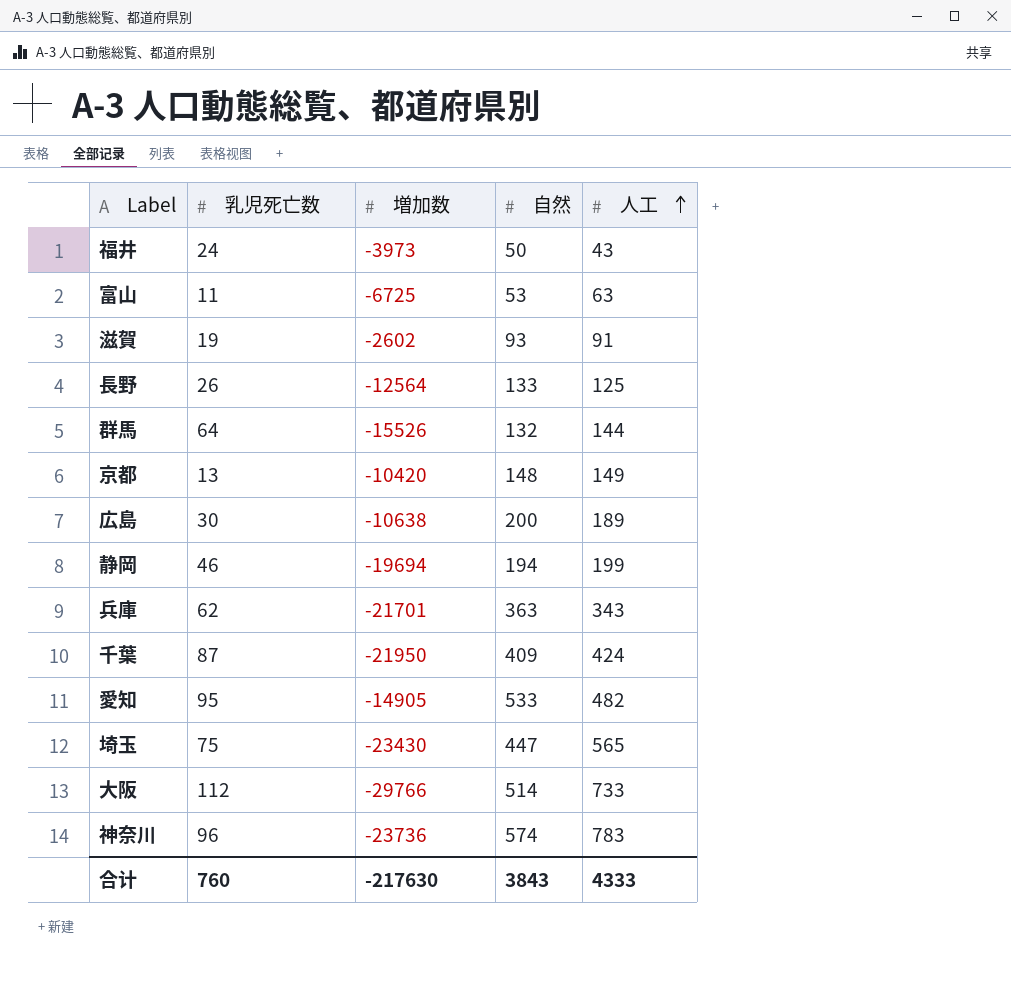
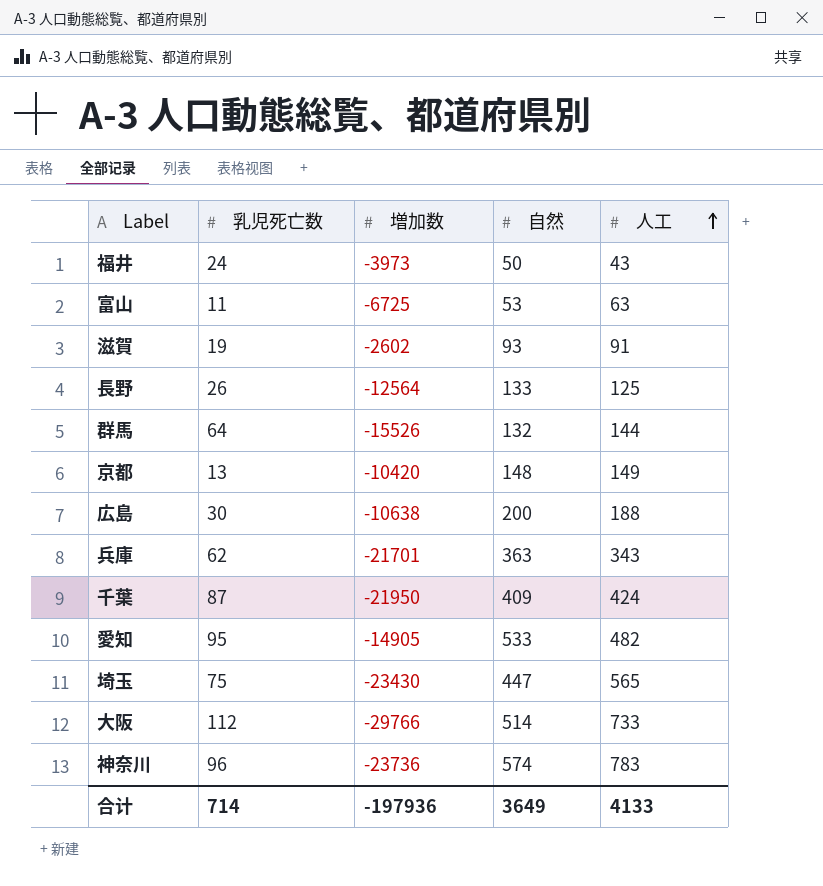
row 静岡: 46 | -19694 | 194 | 199 -> none
広島 | 人工: 189 -> 188
合计 | 乳児死亡数: 760 -> 714
合计 | 増加数: -217630 -> -197936
合计 | 自然: 3843 -> 3649
合计 | 人工: 4333 -> 4133

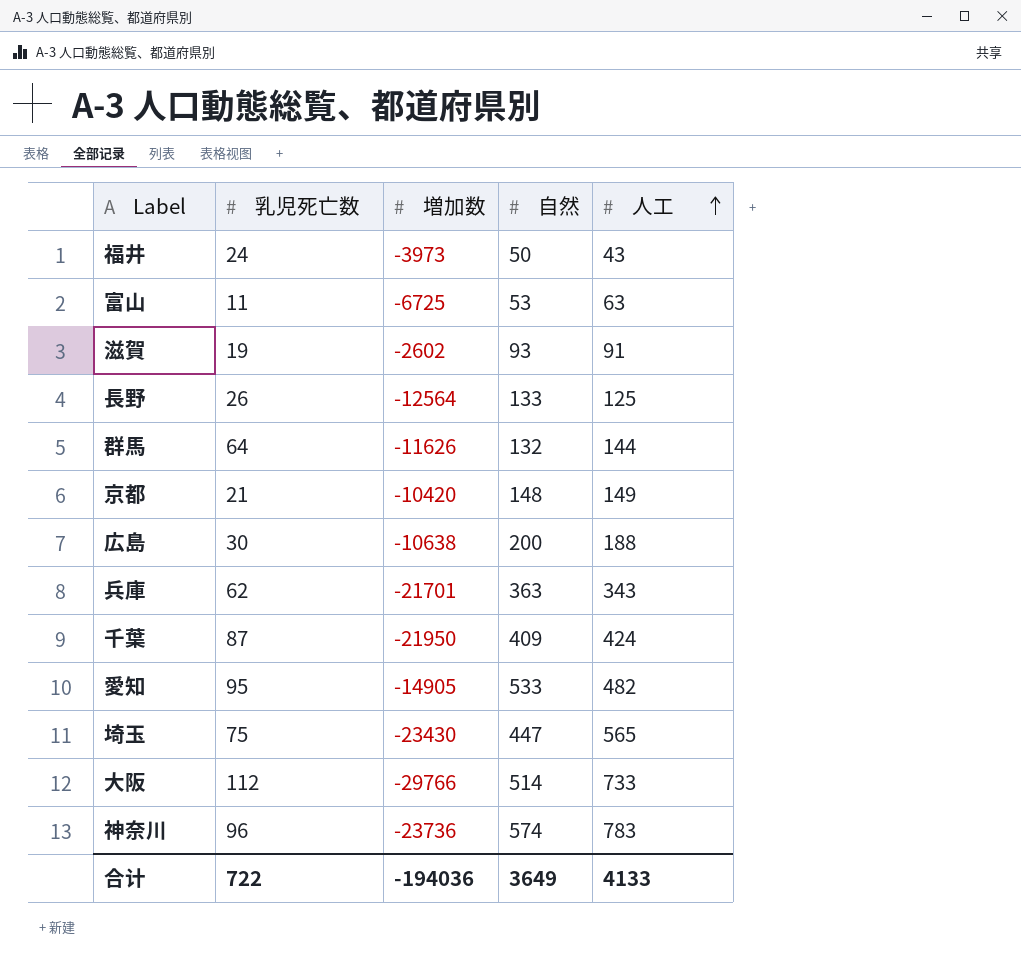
群馬 | 増加数: -15526 -> -11626
京都 | 乳児死亡数: 13 -> 21
合计 | 乳児死亡数: 714 -> 722
合计 | 増加数: -197936 -> -194036

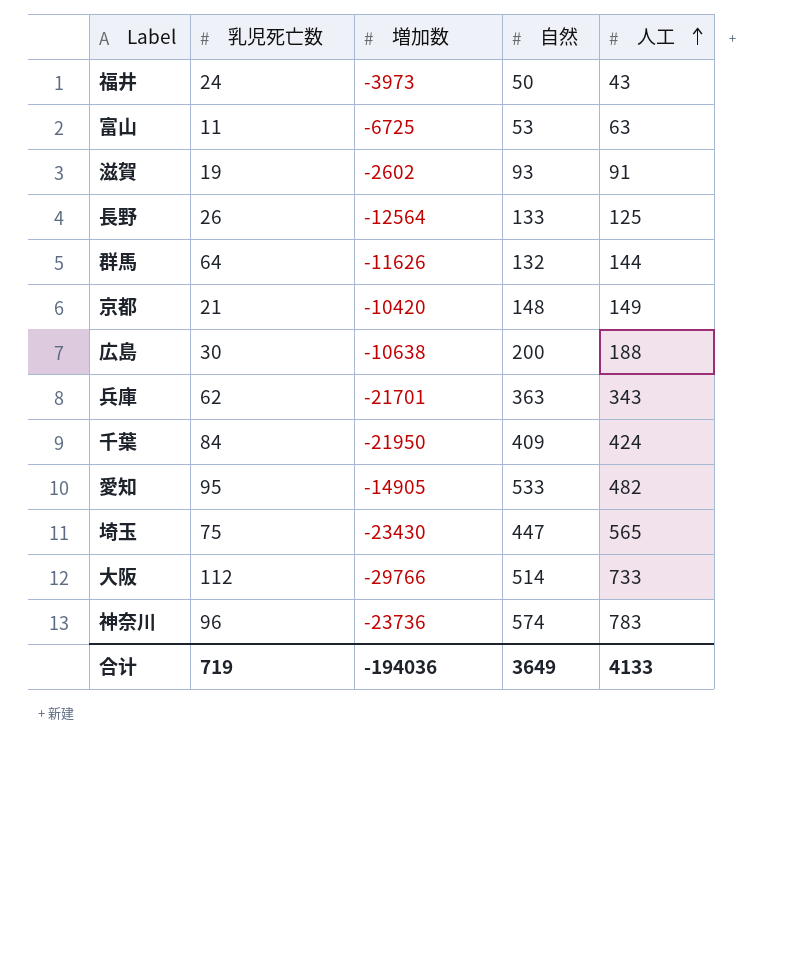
千葉 | 乳児死亡数: 87 -> 84
合计 | 乳児死亡数: 722 -> 719

